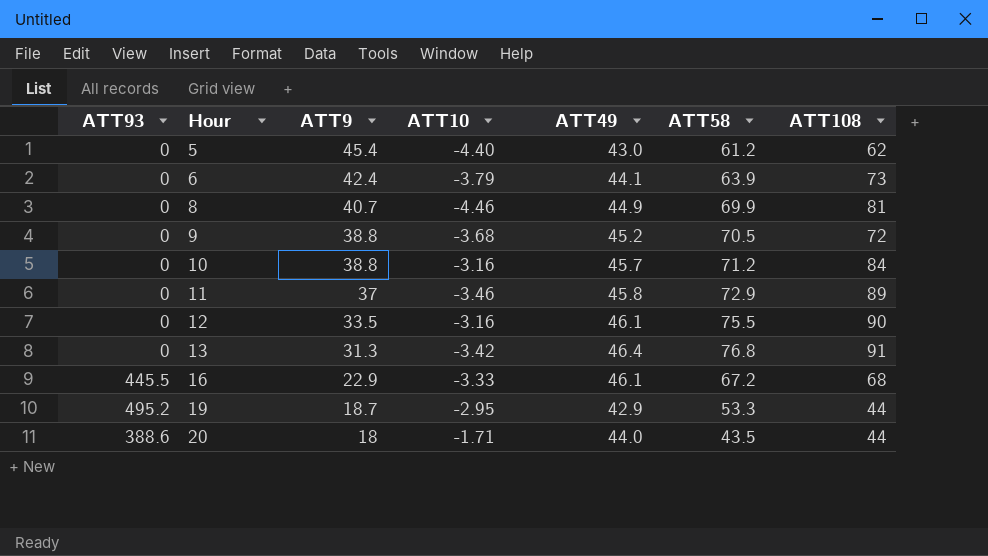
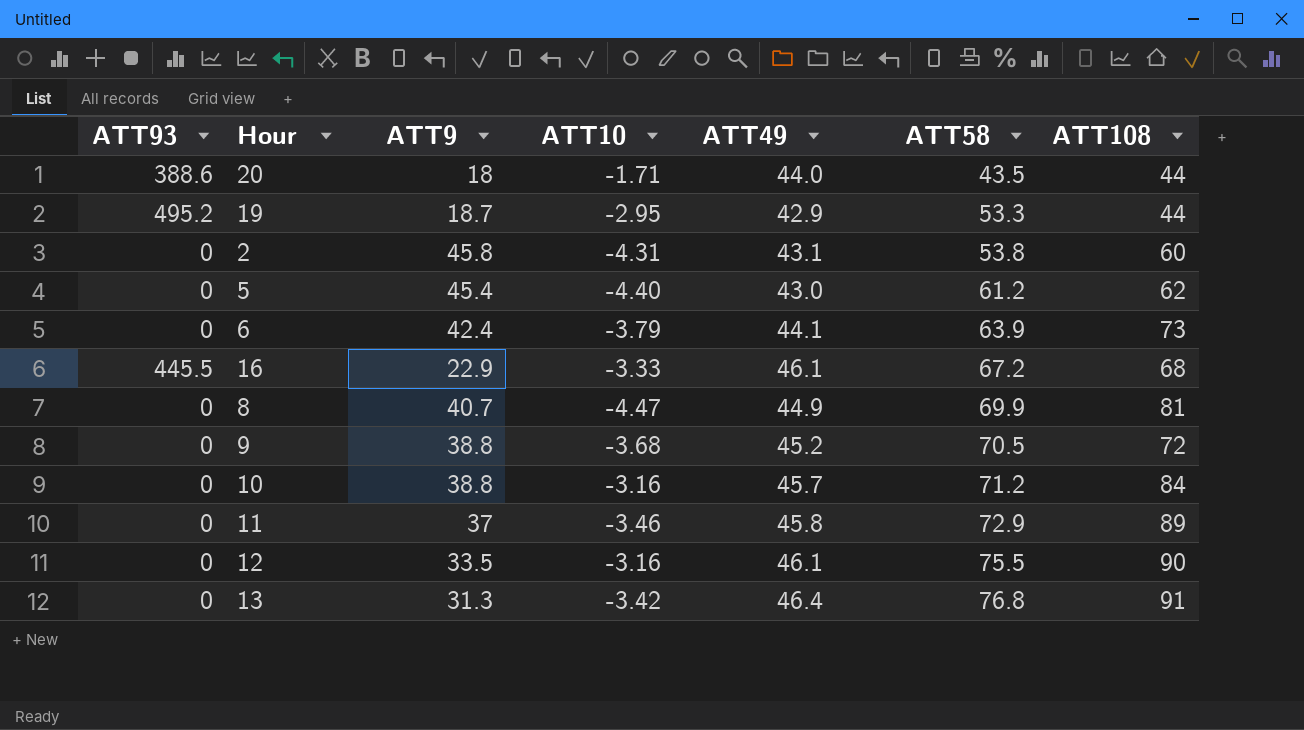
row order: Hour ascending -> ATT58 ascending
row 2: none -> 0 | 45.8 | -4.31 | 43.1 | 53.8 | 60
8 | ATT10: -4.46 -> -4.47

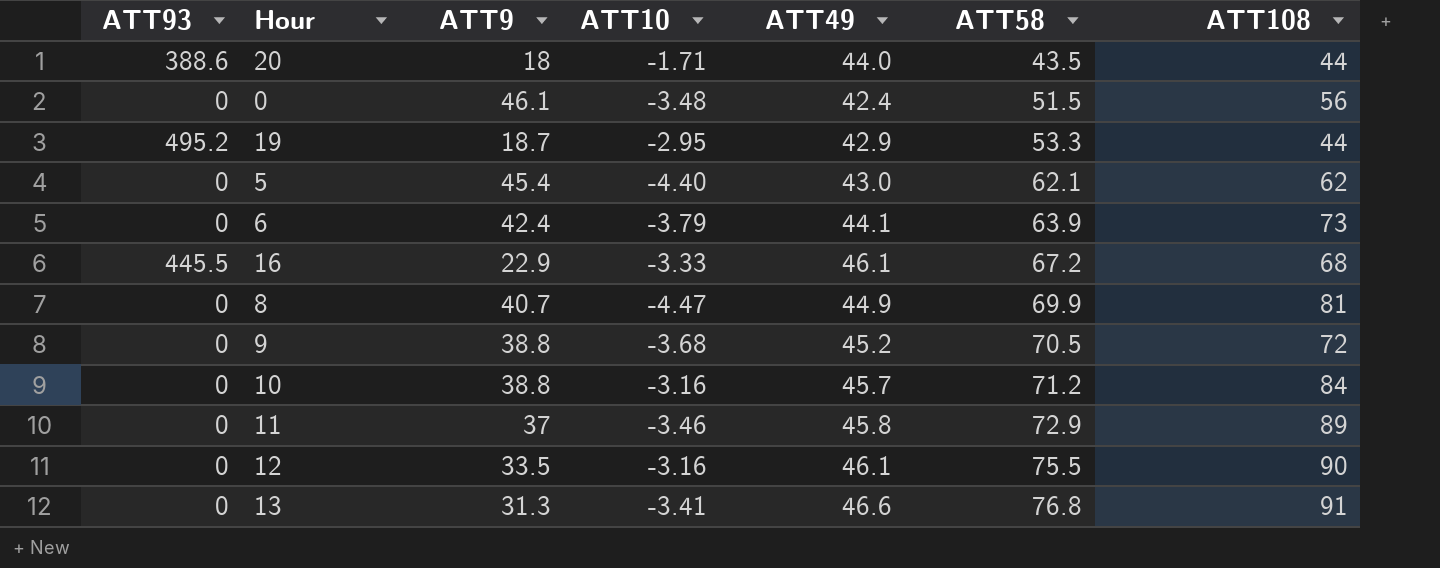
row 2: 0 | 45.8 | -4.31 | 43.1 | 53.8 | 60 -> none
row 0: none -> 0 | 46.1 | -3.48 | 42.4 | 51.5 | 56
5 | ATT58: 61.2 -> 62.1
13 | ATT10: -3.42 -> -3.41
13 | ATT49: 46.4 -> 46.6

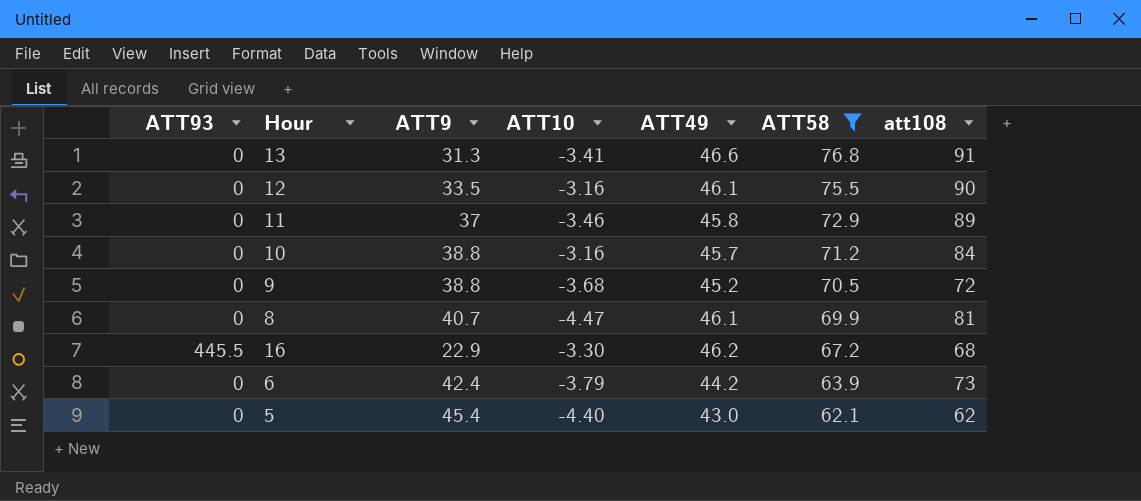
filter: none -> ATT58 >= 62.1
row order: ATT58 ascending -> ATT58 descending
column name: ATT108 -> att108
8 | ATT49: 44.9 -> 46.1
16 | ATT10: -3.33 -> -3.30
16 | ATT49: 46.1 -> 46.2
6 | ATT49: 44.1 -> 44.2

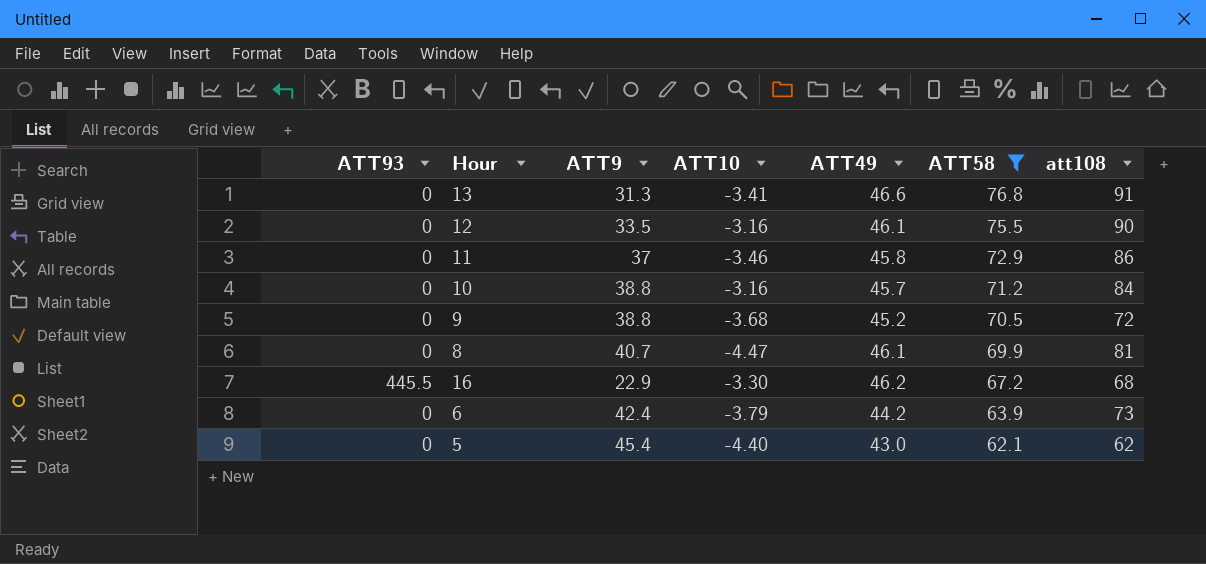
11 | att108: 89 -> 86

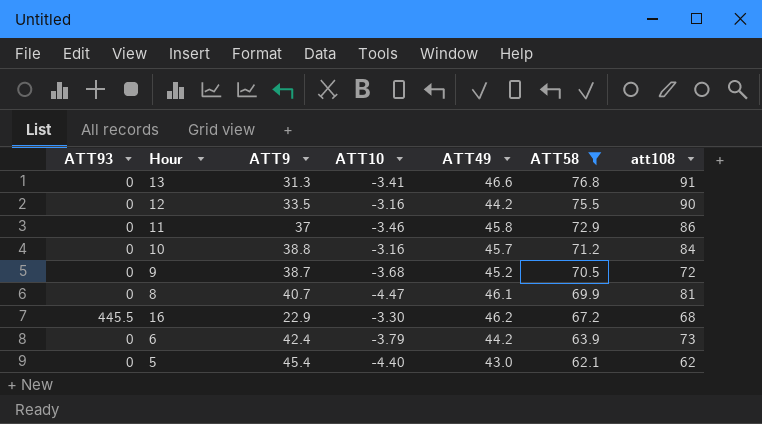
12 | ATT49: 46.1 -> 44.2
9 | ATT9: 38.8 -> 38.7

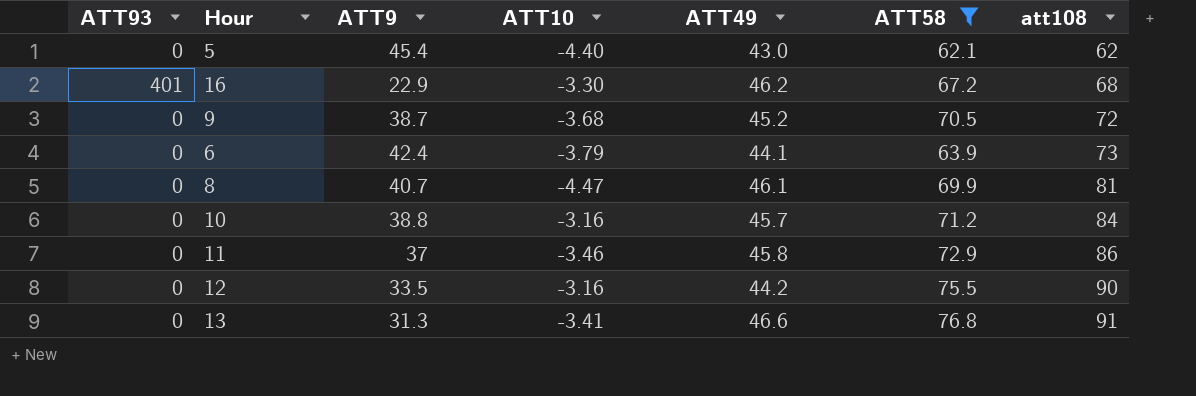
row order: ATT58 descending -> att108 ascending
16 | ATT93: 445.5 -> 401
6 | ATT49: 44.2 -> 44.1

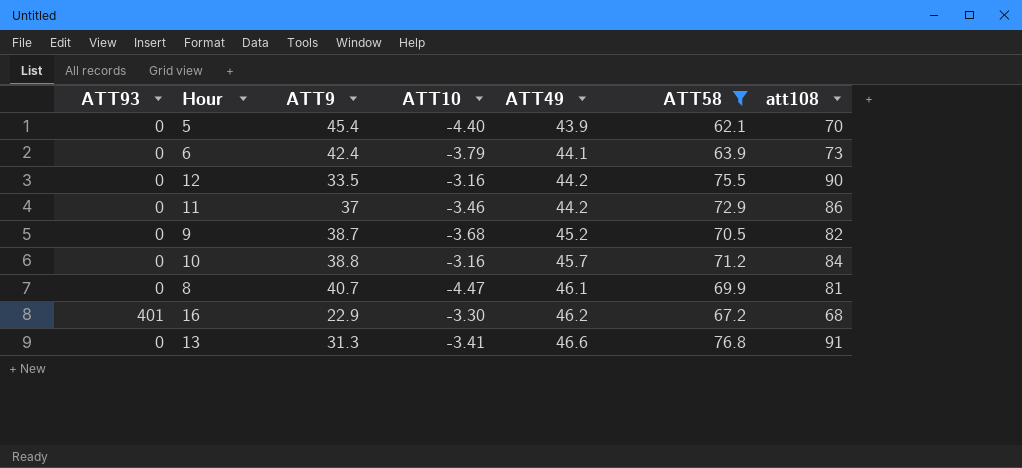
row order: att108 ascending -> ATT49 ascending
5 | ATT49: 43.0 -> 43.9
5 | att108: 62 -> 70
11 | ATT49: 45.8 -> 44.2
9 | att108: 72 -> 82

